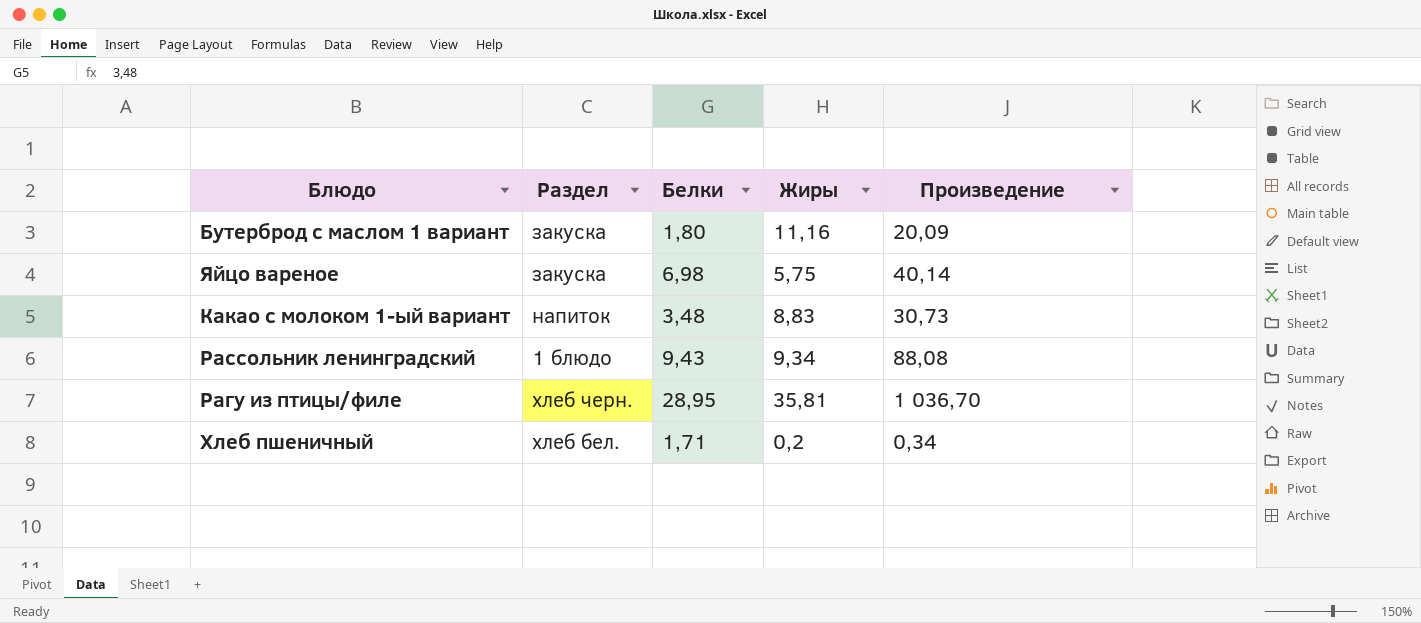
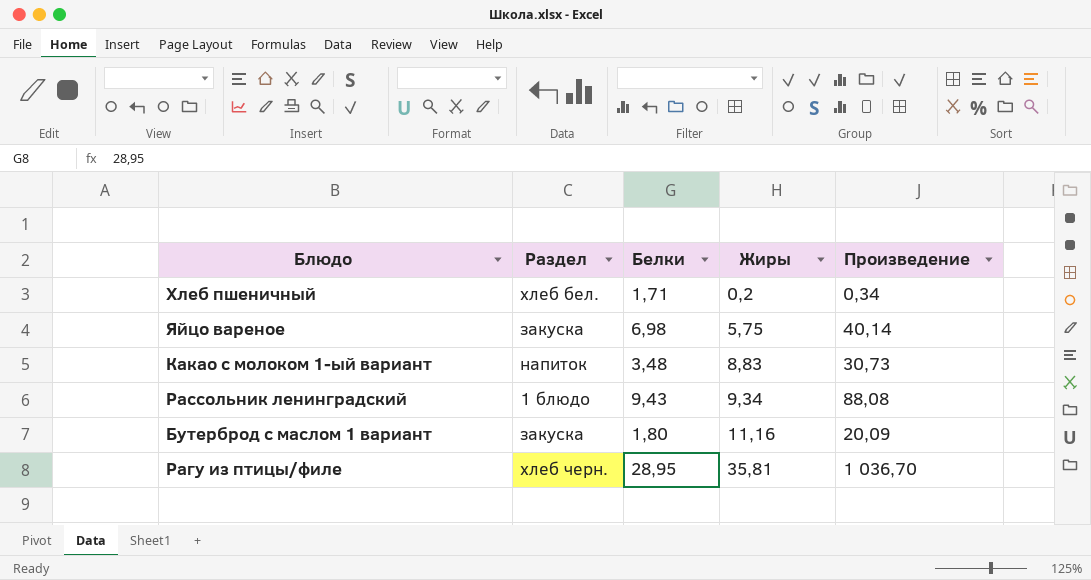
row order: none -> Жиры ascending

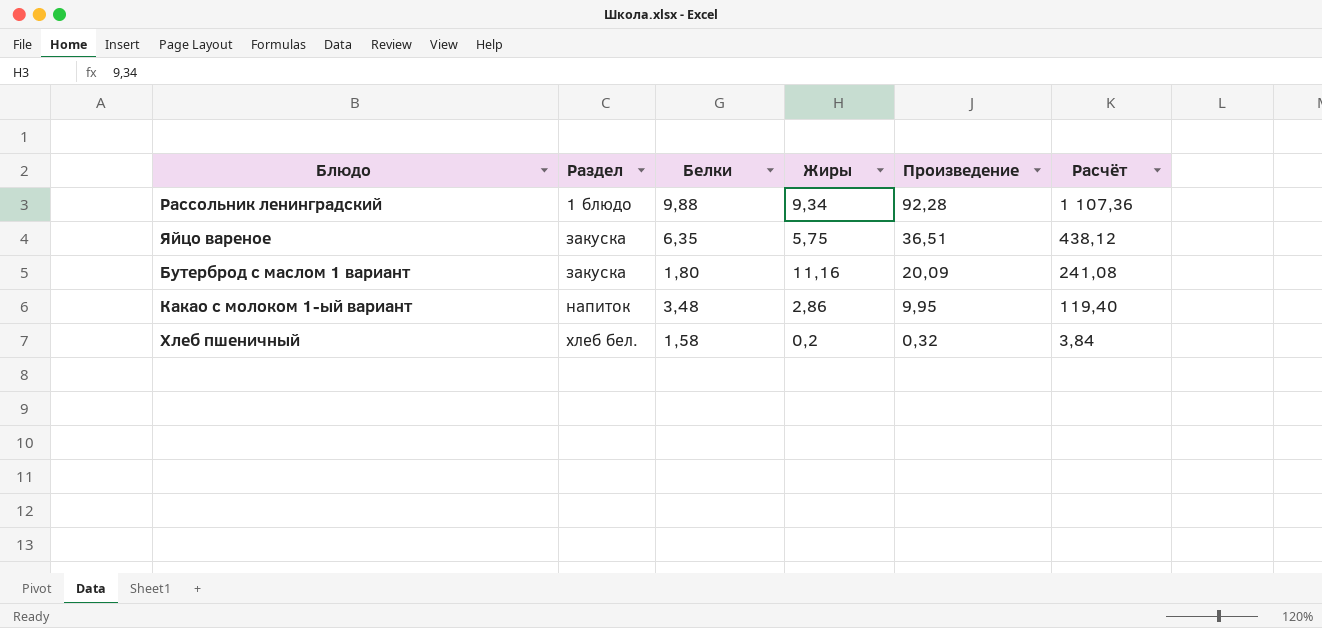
row order: Жиры ascending -> Раздел ascending
column Расчёт | formula: none -> [Произведение] * 12
row Рагу из птицы/филе: хлеб черн. | 28,95 | 35,81 | 1 036,70 -> none
Рассольник ленинградский | Белки: 9,43 -> 9,88
Рассольник ленинградский | Произведение: 88,08 -> 92,28
Яйцо вареное | Белки: 6,98 -> 6,35
Яйцо вареное | Произведение: 40,14 -> 36,51
Какао с молоком 1-ый вариант | Жиры: 8,83 -> 2,86
Какао с молоком 1-ый вариант | Произведение: 30,73 -> 9,95
Хлеб пшеничный | Белки: 1,71 -> 1,58
Хлеб пшеничный | Произведение: 0,34 -> 0,32

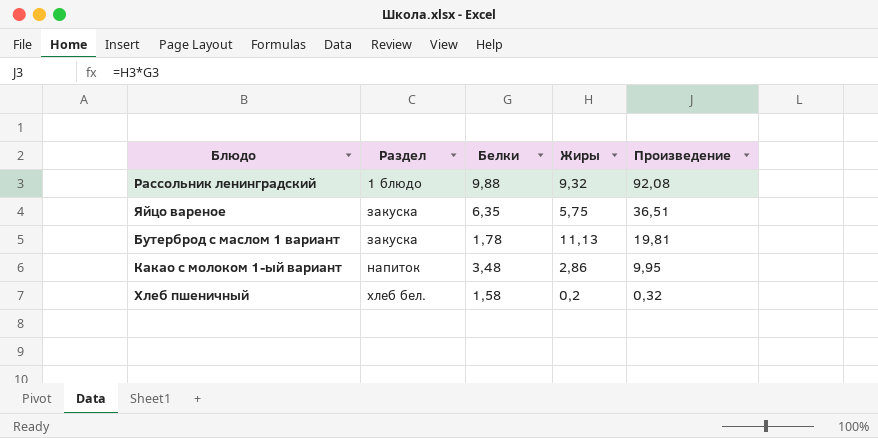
column Расчёт | formula: [Произведение] * 12 -> none
Рассольник ленинградский | Жиры: 9,34 -> 9,32
Рассольник ленинградский | Произведение: 92,28 -> 92,08
Бутерброд с маслом 1 вариант | Белки: 1,80 -> 1,78
Бутерброд с маслом 1 вариант | Жиры: 11,16 -> 11,13
Бутерброд с маслом 1 вариант | Произведение: 20,09 -> 19,81

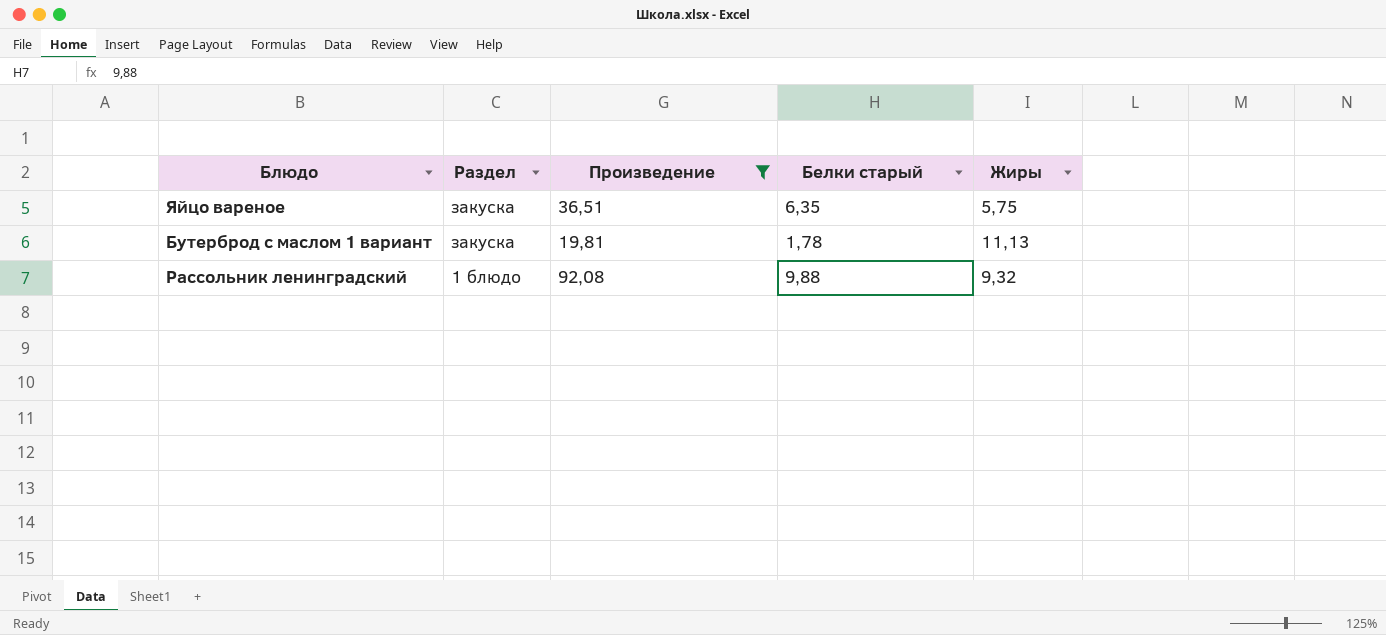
filter: none -> Произведение >= 19,81
row order: Раздел ascending -> Раздел descending
column Произведение | position: 5 -> 3
column name: Белки -> Белки старый

